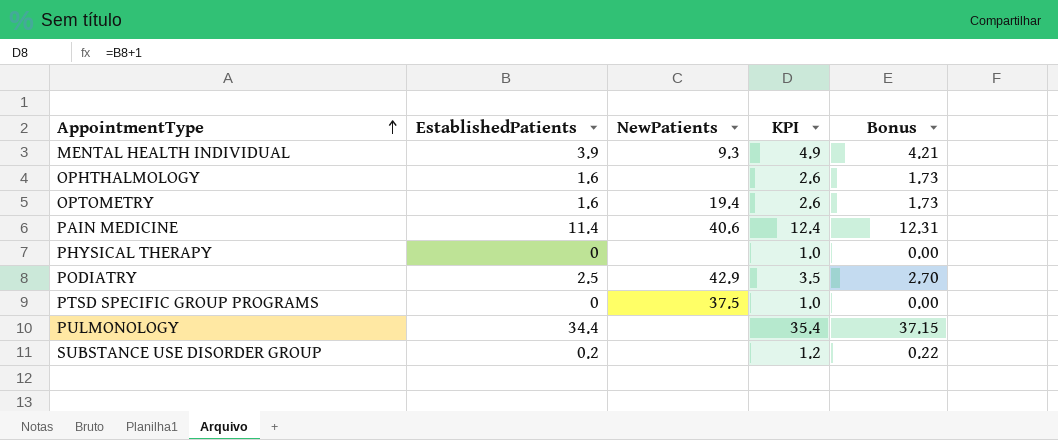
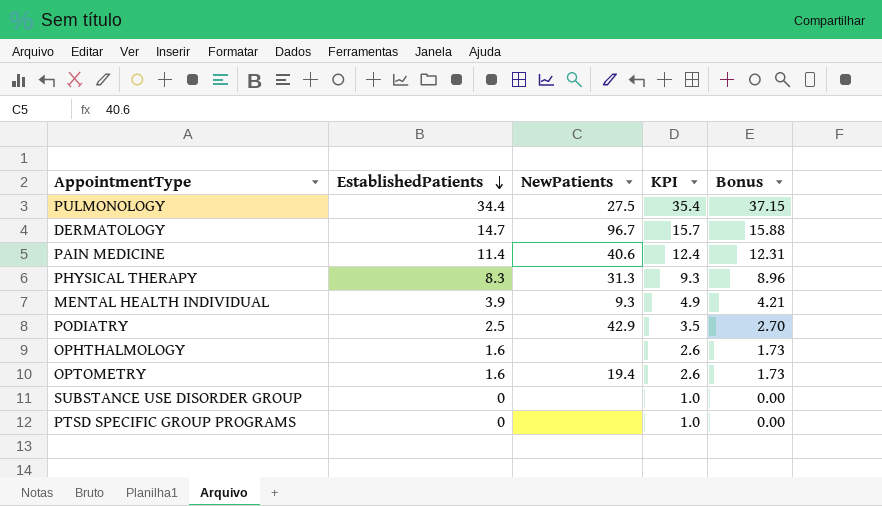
row order: AppointmentType ascending -> EstablishedPatients descending
PULMONOLOGY | NewPatients: none -> 27.5
row DERMATOLOGY: none -> 14.7 | 96.7 | 15.7 | 15.88
PHYSICAL THERAPY | EstablishedPatients: 0 -> 8.3
PHYSICAL THERAPY | NewPatients: none -> 31.3
PHYSICAL THERAPY | KPI: 1.0 -> 9.3
PHYSICAL THERAPY | Bonus: 0.00 -> 8.96
SUBSTANCE USE DISORDER GROUP | EstablishedPatients: 0.2 -> 0
SUBSTANCE USE DISORDER GROUP | KPI: 1.2 -> 1.0
SUBSTANCE USE DISORDER GROUP | Bonus: 0.22 -> 0.00
PTSD SPECIFIC GROUP PROGRAMS | NewPatients: 37.5 -> none

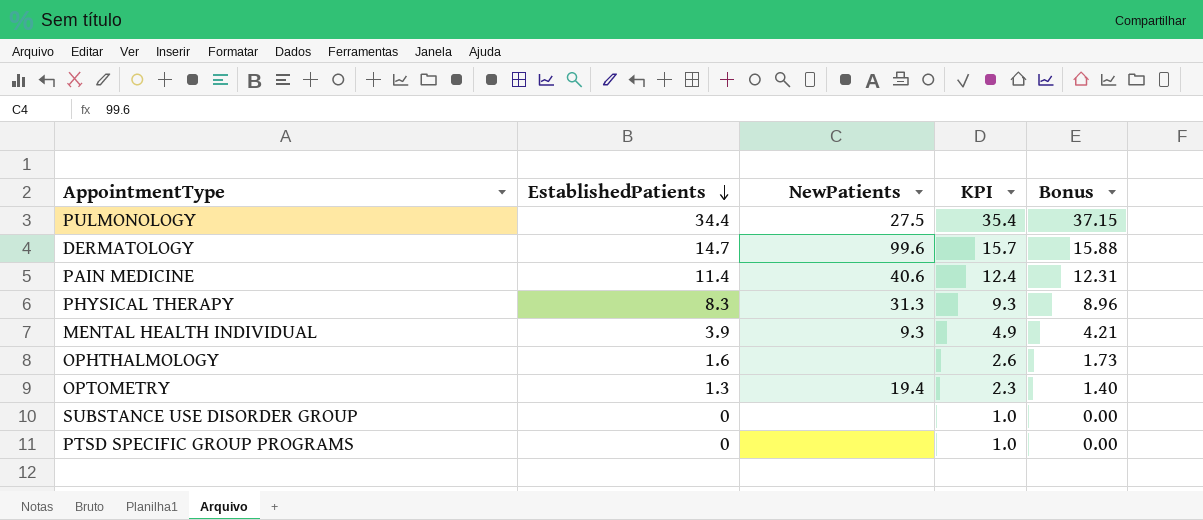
row PODIATRY: 2.5 | 42.9 | 3.5 | 2.70 -> none
DERMATOLOGY | NewPatients: 96.7 -> 99.6
OPTOMETRY | EstablishedPatients: 1.6 -> 1.3
OPTOMETRY | KPI: 2.6 -> 2.3
OPTOMETRY | Bonus: 1.73 -> 1.40

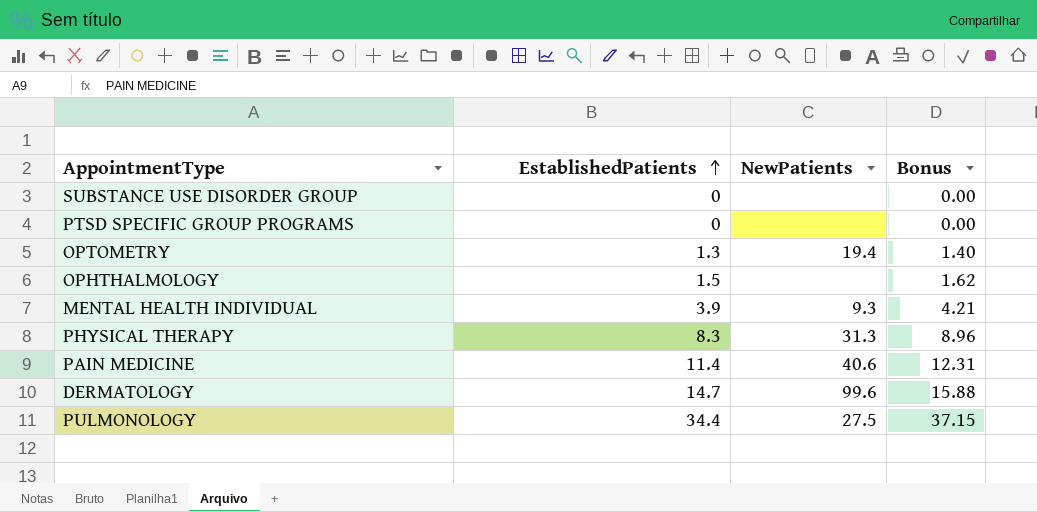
row order: EstablishedPatients descending -> EstablishedPatients ascending
column KPI | formula: [EstablishedPatients] + 1 -> none
OPHTHALMOLOGY | EstablishedPatients: 1.6 -> 1.5
OPHTHALMOLOGY | Bonus: 1.73 -> 1.62

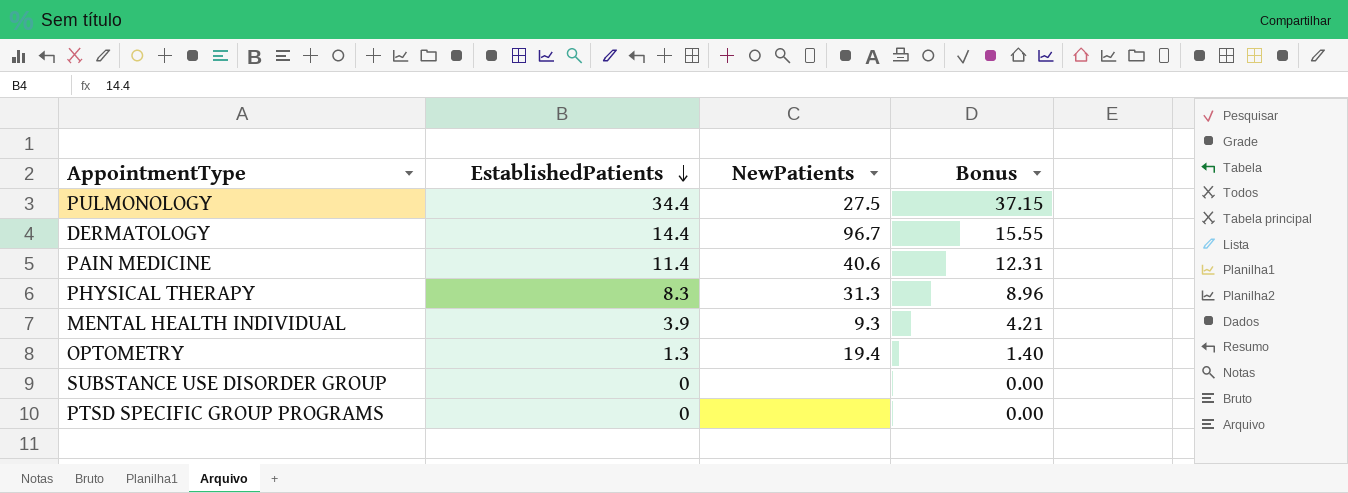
row order: EstablishedPatients ascending -> EstablishedPatients descending
row OPHTHALMOLOGY: 1.5 | none | 1.62 -> none
DERMATOLOGY | EstablishedPatients: 14.7 -> 14.4
DERMATOLOGY | NewPatients: 99.6 -> 96.7
DERMATOLOGY | Bonus: 15.88 -> 15.55

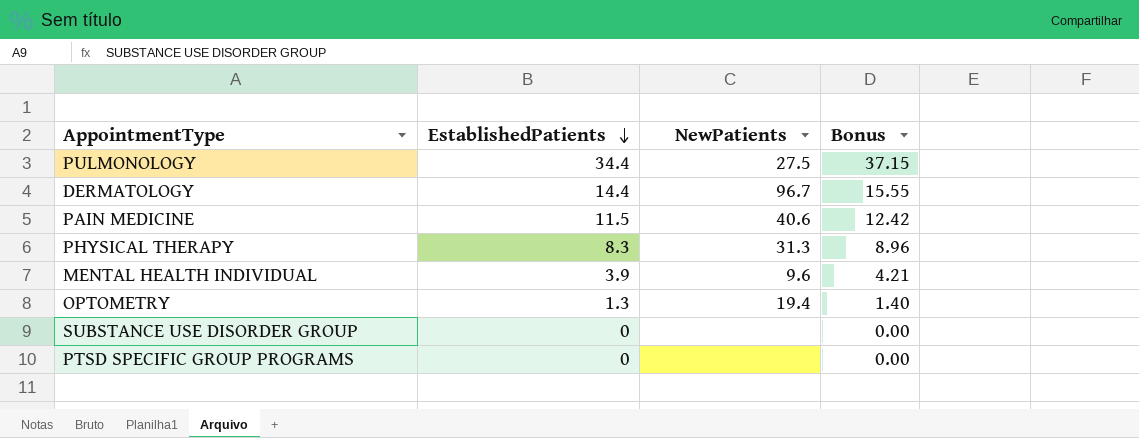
PAIN MEDICINE | EstablishedPatients: 11.4 -> 11.5
PAIN MEDICINE | Bonus: 12.31 -> 12.42
MENTAL HEALTH INDIVIDUAL | NewPatients: 9.3 -> 9.6

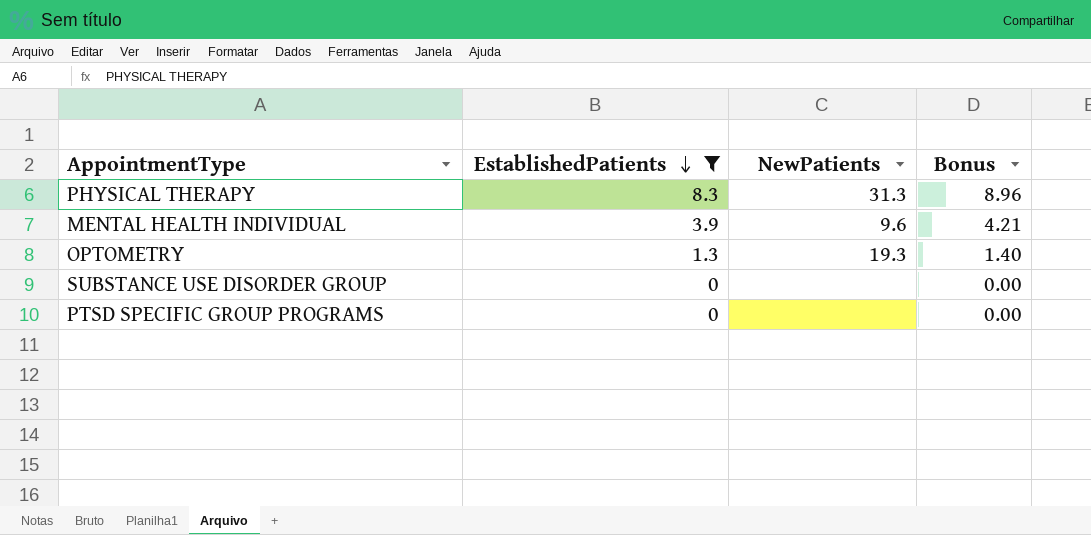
filter: none -> EstablishedPatients <= 8.3
OPTOMETRY | NewPatients: 19.4 -> 19.3

